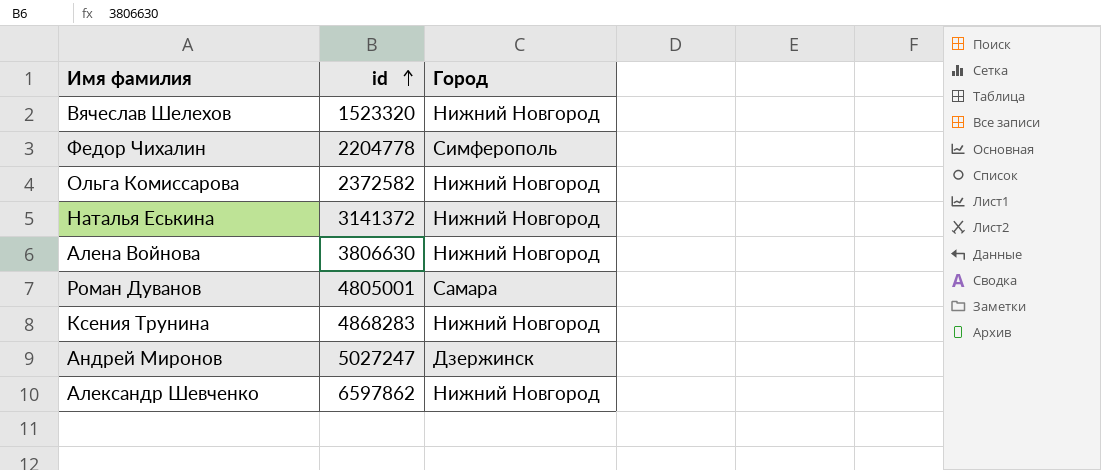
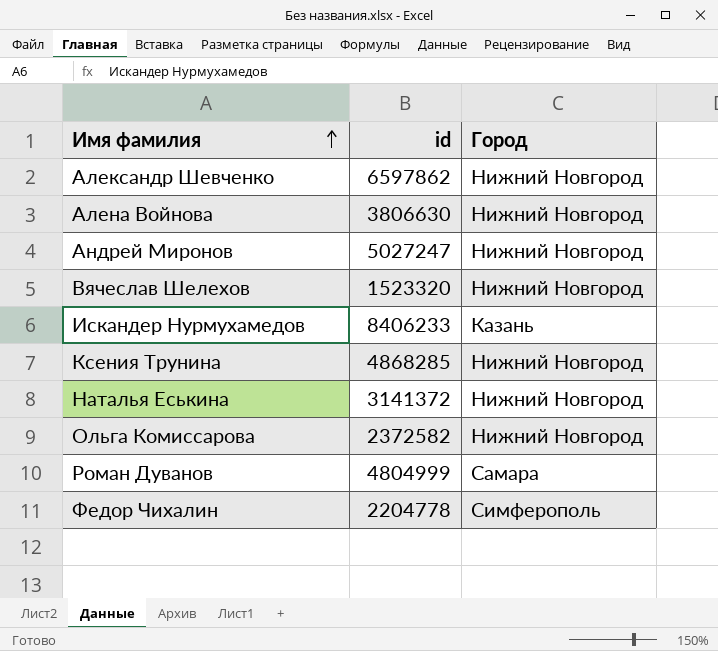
row order: id ascending -> Имя фамилия ascending
Андрей Миронов | Город: Дзержинск -> Нижний Новгород
row Искандер Нурмухамедов: none -> 8406233 | Казань
Ксения Трунина | id: 4868283 -> 4868285
Роман Дуванов | id: 4805001 -> 4804999

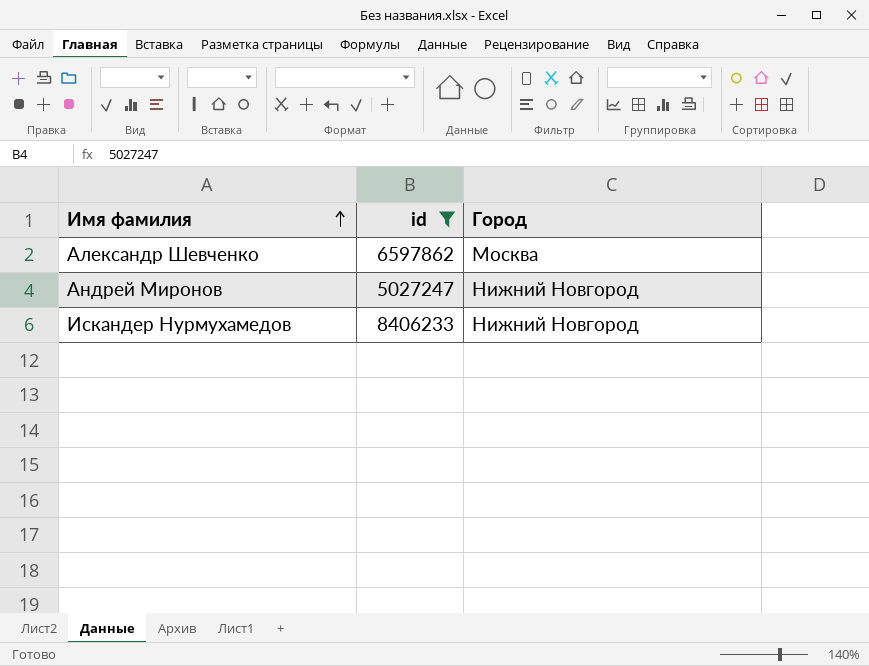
filter: none -> id >= 5027247
Александр Шевченко | Город: Нижний Новгород -> Москва
Искандер Нурмухамедов | Город: Казань -> Нижний Новгород

